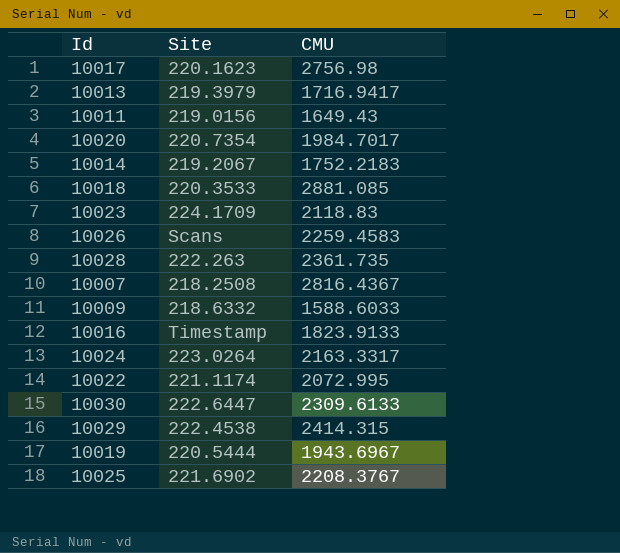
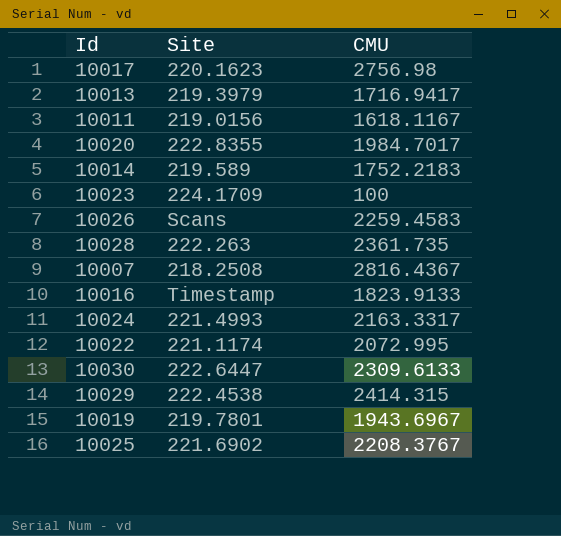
row 10018: 220.3533 | 2881.085 -> none
row 10009: 218.6332 | 1588.6033 -> none
10011 | CMU: 1649.43 -> 1618.1167
10020 | Site: 220.7354 -> 222.8355
10014 | Site: 219.2067 -> 219.589
10023 | CMU: 2118.83 -> 100
10024 | Site: 223.0264 -> 221.4993
10019 | Site: 220.5444 -> 219.7801

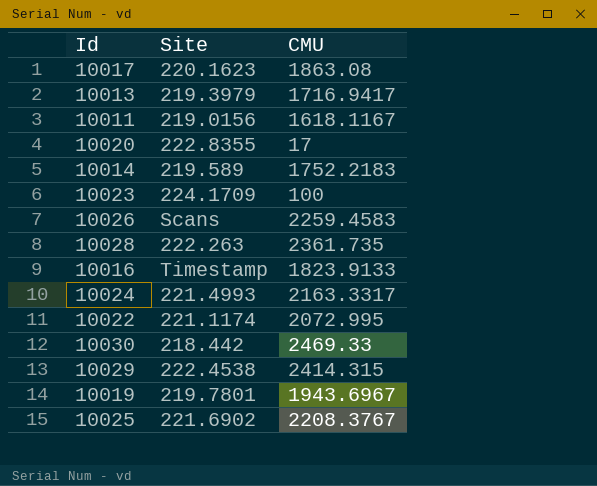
row 10007: 218.2508 | 2816.4367 -> none
10017 | CMU: 2756.98 -> 1863.08
10020 | CMU: 1984.7017 -> 17
10030 | Site: 222.6447 -> 218.442
10030 | CMU: 2309.6133 -> 2469.33

